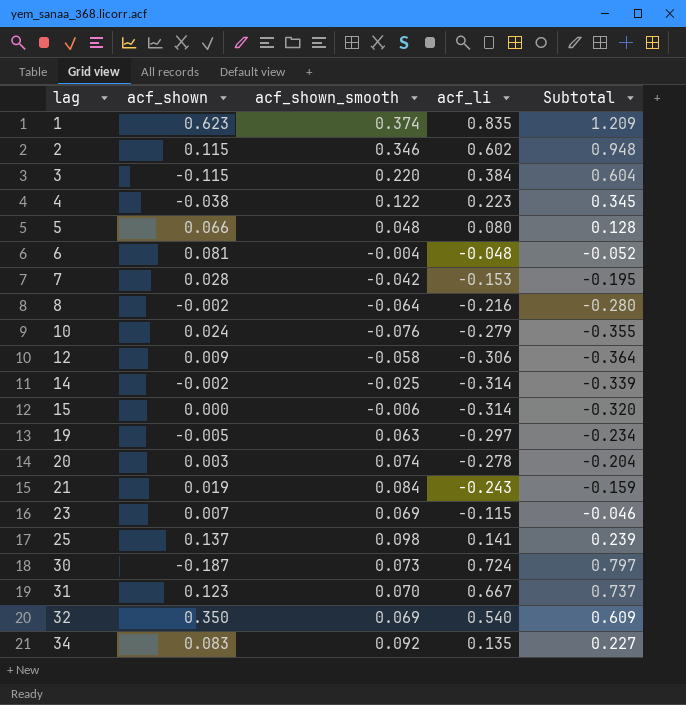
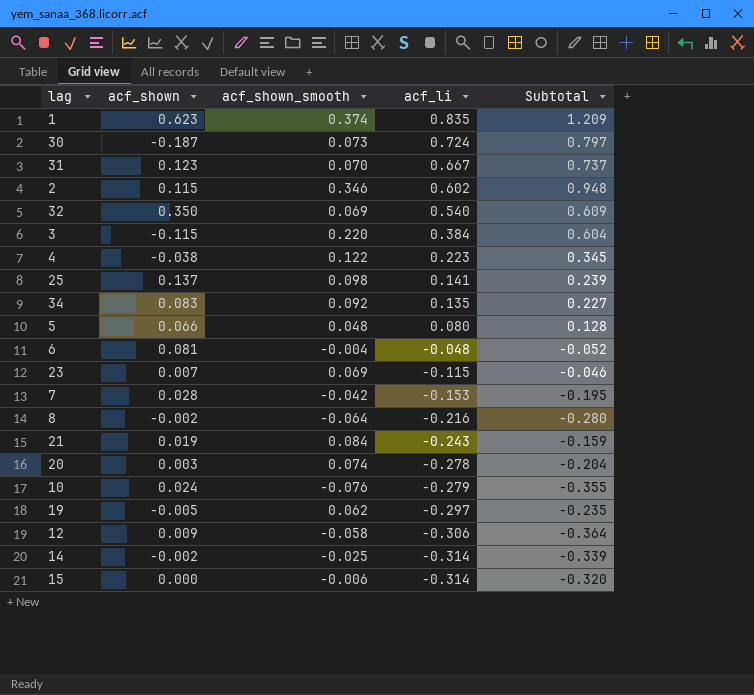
row order: lag ascending -> acf_li descending
19 | acf_shown_smooth: 0.063 -> 0.062
19 | Subtotal: -0.234 -> -0.235

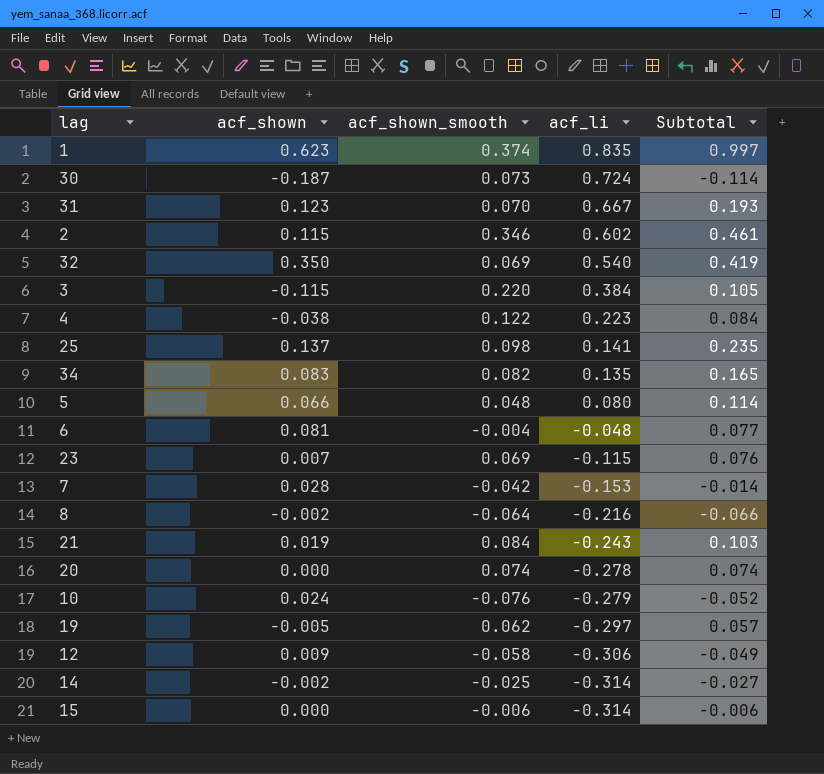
column Subtotal | formula: [acf_shown_smooth] + [acf_li] -> [acf_shown] + [acf_shown_smooth]
34 | acf_shown_smooth: 0.092 -> 0.082
20 | acf_shown: 0.003 -> 0.000

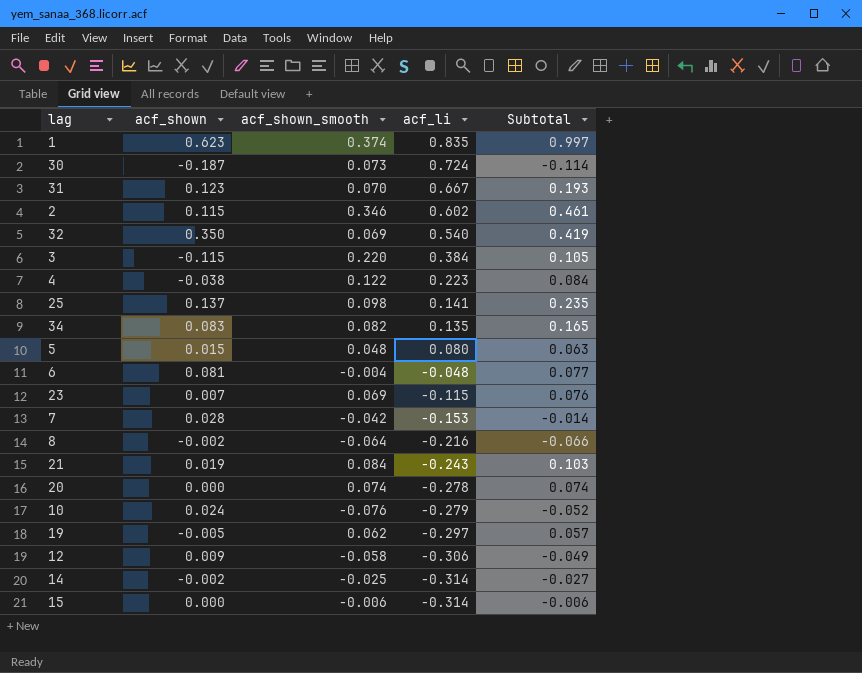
5 | acf_shown: 0.066 -> 0.015
5 | Subtotal: 0.114 -> 0.063

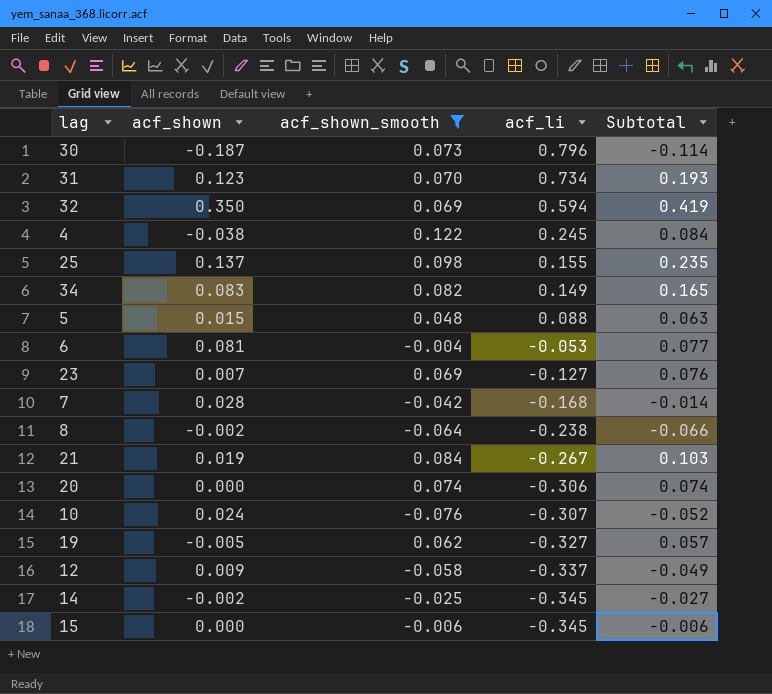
filter: none -> acf_shown_smooth <= 0.122
30 | acf_li: 0.724 -> 0.796
31 | acf_li: 0.667 -> 0.734
32 | acf_li: 0.540 -> 0.594
4 | acf_li: 0.223 -> 0.245
25 | acf_li: 0.141 -> 0.155
34 | acf_li: 0.135 -> 0.149
5 | acf_li: 0.080 -> 0.088
6 | acf_li: -0.048 -> -0.053
23 | acf_li: -0.115 -> -0.127
7 | acf_li: -0.153 -> -0.168
8 | acf_li: -0.216 -> -0.238
21 | acf_li: -0.243 -> -0.267
20 | acf_li: -0.278 -> -0.306
10 | acf_li: -0.279 -> -0.307
19 | acf_li: -0.297 -> -0.327
12 | acf_li: -0.306 -> -0.337
14 | acf_li: -0.314 -> -0.345
15 | acf_li: -0.314 -> -0.345

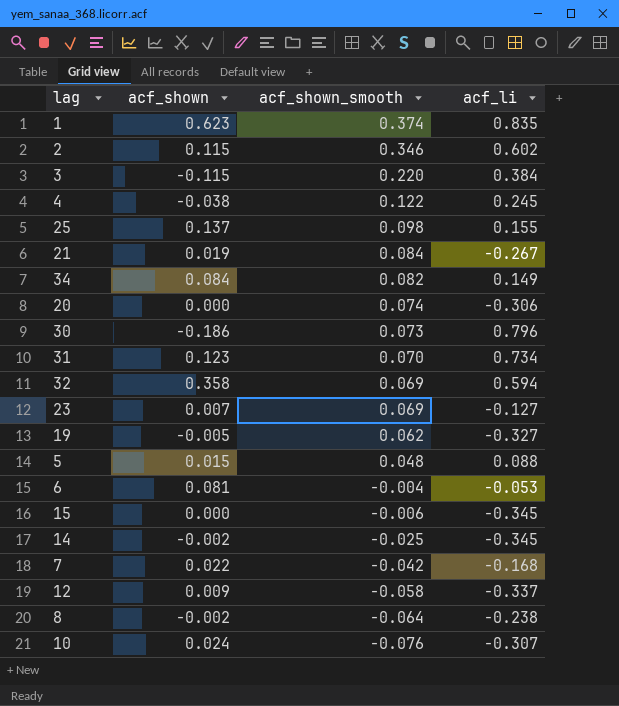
filter: acf_shown_smooth <= 0.122 -> none
row order: acf_li descending -> acf_shown_smooth descending
column Subtotal | formula: [acf_shown] + [acf_shown_smooth] -> none
34 | acf_shown: 0.083 -> 0.084
30 | acf_shown: -0.187 -> -0.186
32 | acf_shown: 0.350 -> 0.358
7 | acf_shown: 0.028 -> 0.022

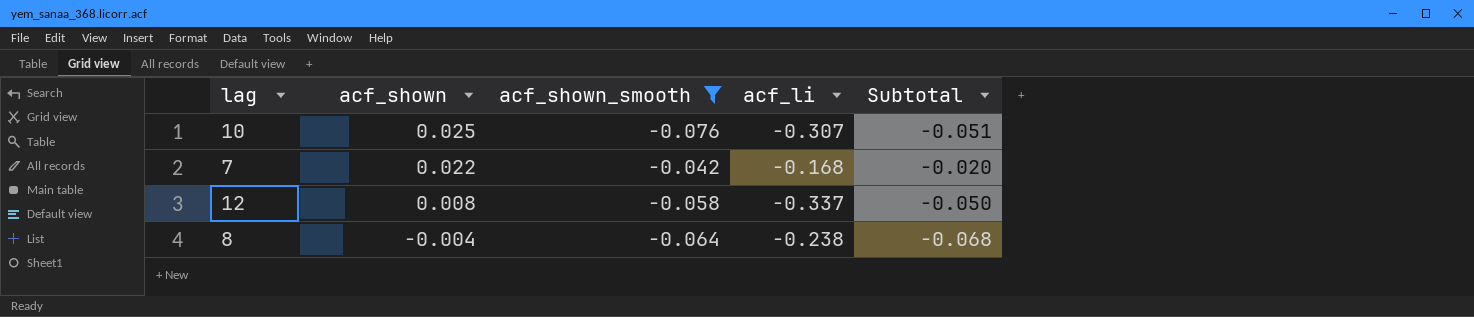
filter: none -> acf_shown_smooth <= -0.042
row order: acf_shown_smooth descending -> acf_shown descending
column Subtotal | formula: none -> [acf_shown] + [acf_shown_smooth]
10 | acf_shown: 0.024 -> 0.025
12 | acf_shown: 0.009 -> 0.008
8 | acf_shown: -0.002 -> -0.004

